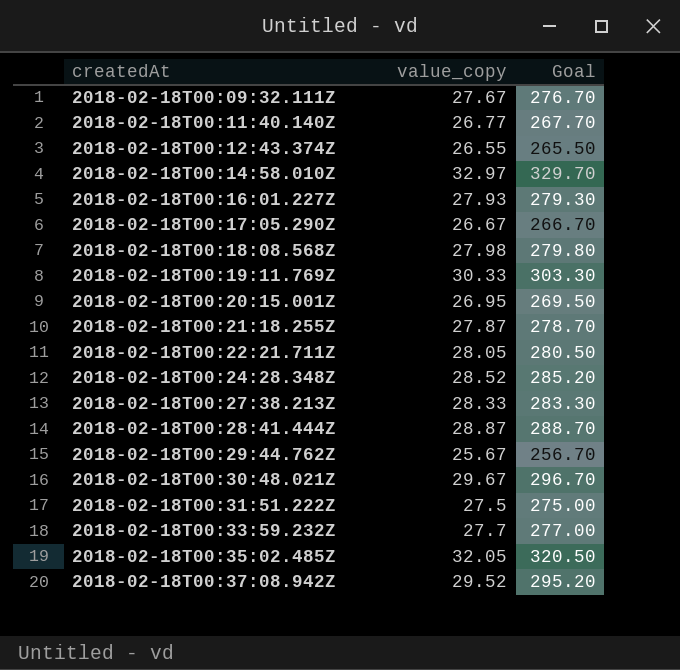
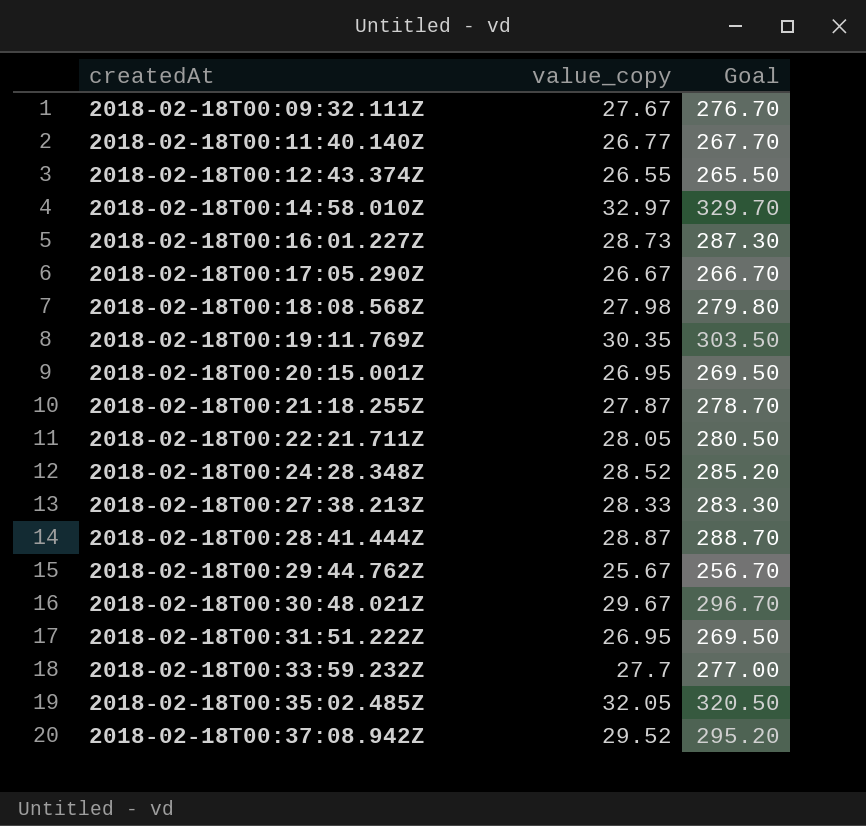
2018-02-18T00:16:01.227Z | value_copy: 27.93 -> 28.73
2018-02-18T00:16:01.227Z | Goal: 279.30 -> 287.30
2018-02-18T00:19:11.769Z | value_copy: 30.33 -> 30.35
2018-02-18T00:19:11.769Z | Goal: 303.30 -> 303.50
2018-02-18T00:31:51.222Z | value_copy: 27.5 -> 26.95
2018-02-18T00:31:51.222Z | Goal: 275.00 -> 269.50

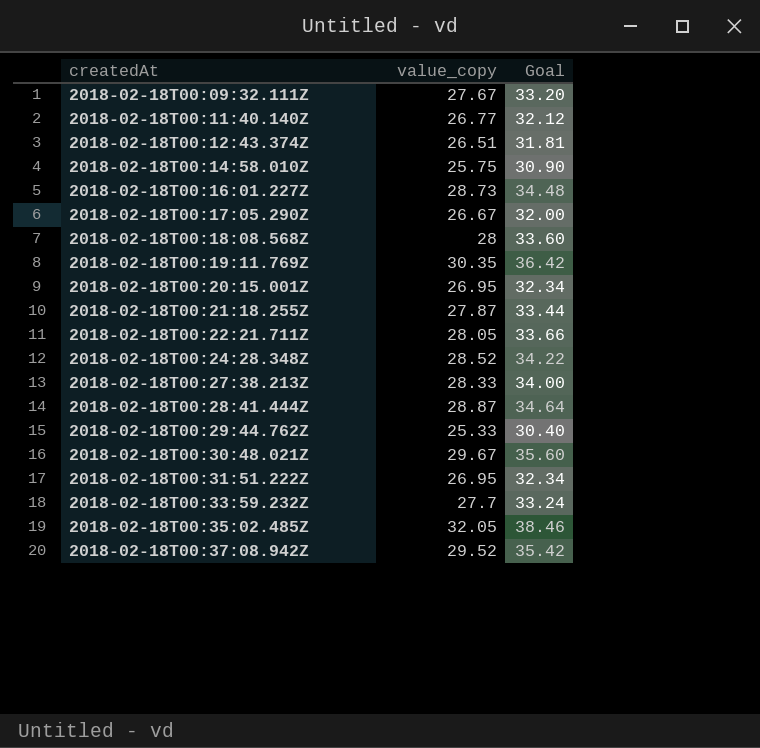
column Goal | formula: [value_copy] * 10 -> [value_copy] * 1.2
2018-02-18T00:12:43.374Z | value_copy: 26.55 -> 26.51
2018-02-18T00:14:58.010Z | value_copy: 32.97 -> 25.75
2018-02-18T00:18:08.568Z | value_copy: 27.98 -> 28
2018-02-18T00:29:44.762Z | value_copy: 25.67 -> 25.33

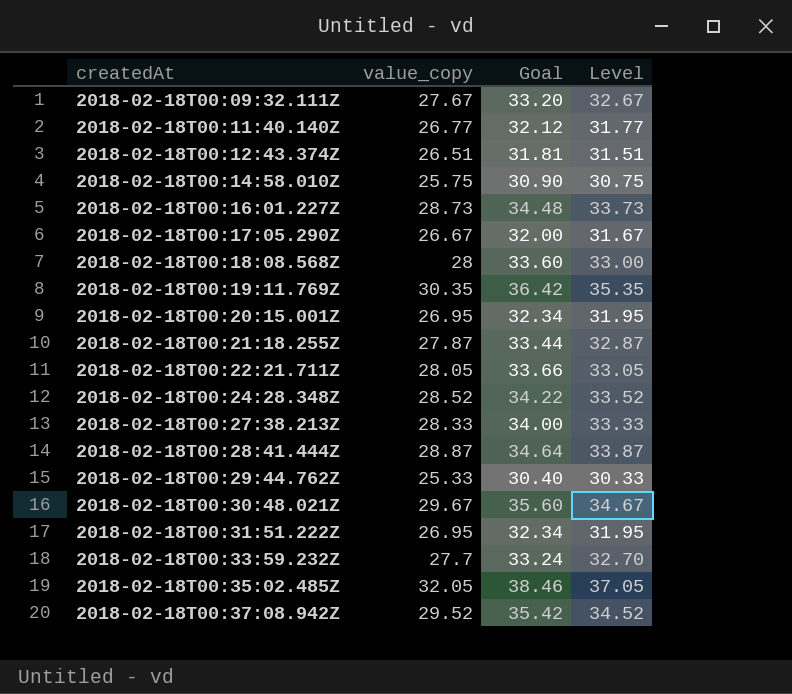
column Level | formula: none -> [value_copy] + 5

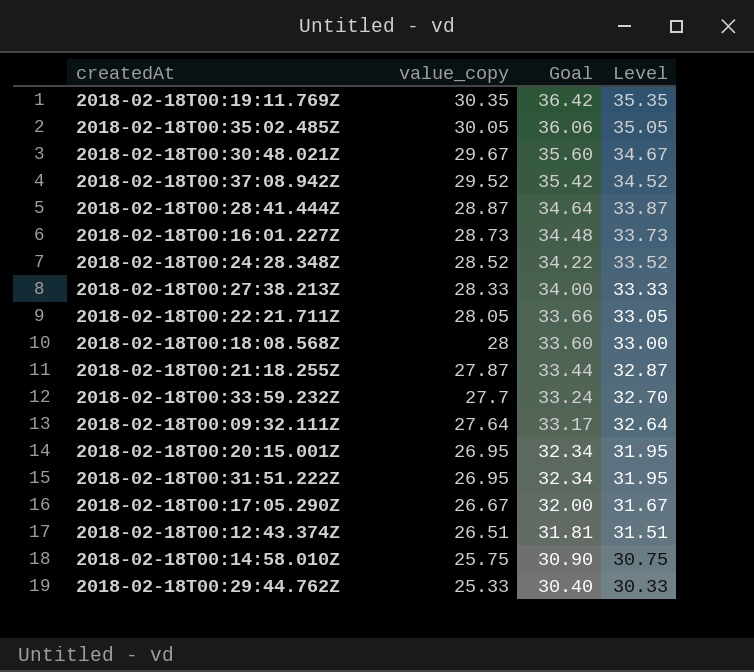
row order: createdAt ascending -> value_copy descending
row 2018-02-18T00:11:40.140Z: 26.77 | 32.12 | 31.77 -> none
2018-02-18T00:35:02.485Z | value_copy: 32.05 -> 30.05
2018-02-18T00:35:02.485Z | Goal: 38.46 -> 36.06
2018-02-18T00:35:02.485Z | Level: 37.05 -> 35.05
2018-02-18T00:09:32.111Z | value_copy: 27.67 -> 27.64
2018-02-18T00:09:32.111Z | Goal: 33.20 -> 33.17
2018-02-18T00:09:32.111Z | Level: 32.67 -> 32.64

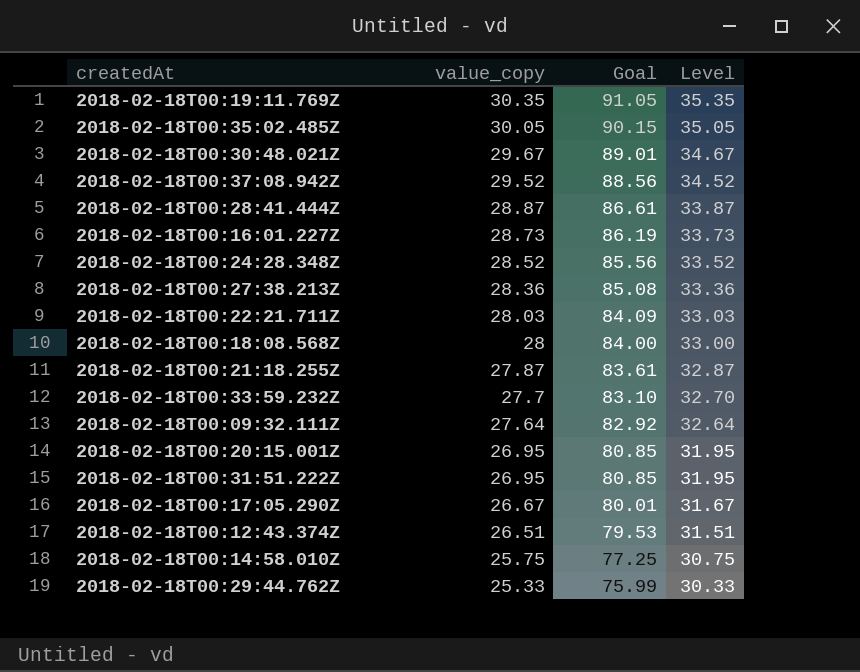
column Goal | formula: [value_copy] * 1.2 -> [value_copy] * 3
2018-02-18T00:27:38.213Z | value_copy: 28.33 -> 28.36
2018-02-18T00:27:38.213Z | Level: 33.33 -> 33.36
2018-02-18T00:22:21.711Z | value_copy: 28.05 -> 28.03
2018-02-18T00:22:21.711Z | Level: 33.05 -> 33.03

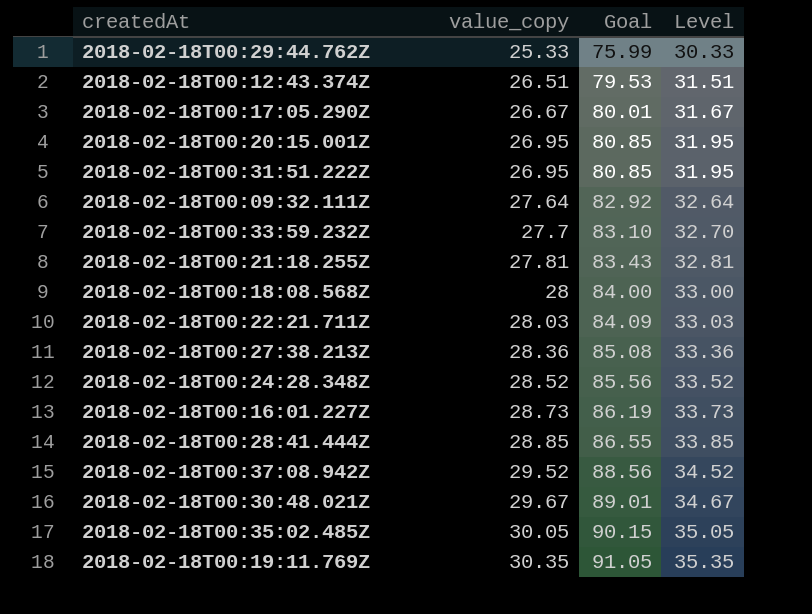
row order: value_copy descending -> value_copy ascending
row 2018-02-18T00:14:58.010Z: 25.75 | 77.25 | 30.75 -> none
2018-02-18T00:21:18.255Z | value_copy: 27.87 -> 27.81
2018-02-18T00:21:18.255Z | Goal: 83.61 -> 83.43
2018-02-18T00:21:18.255Z | Level: 32.87 -> 32.81
2018-02-18T00:28:41.444Z | value_copy: 28.87 -> 28.85
2018-02-18T00:28:41.444Z | Goal: 86.61 -> 86.55
2018-02-18T00:28:41.444Z | Level: 33.87 -> 33.85

